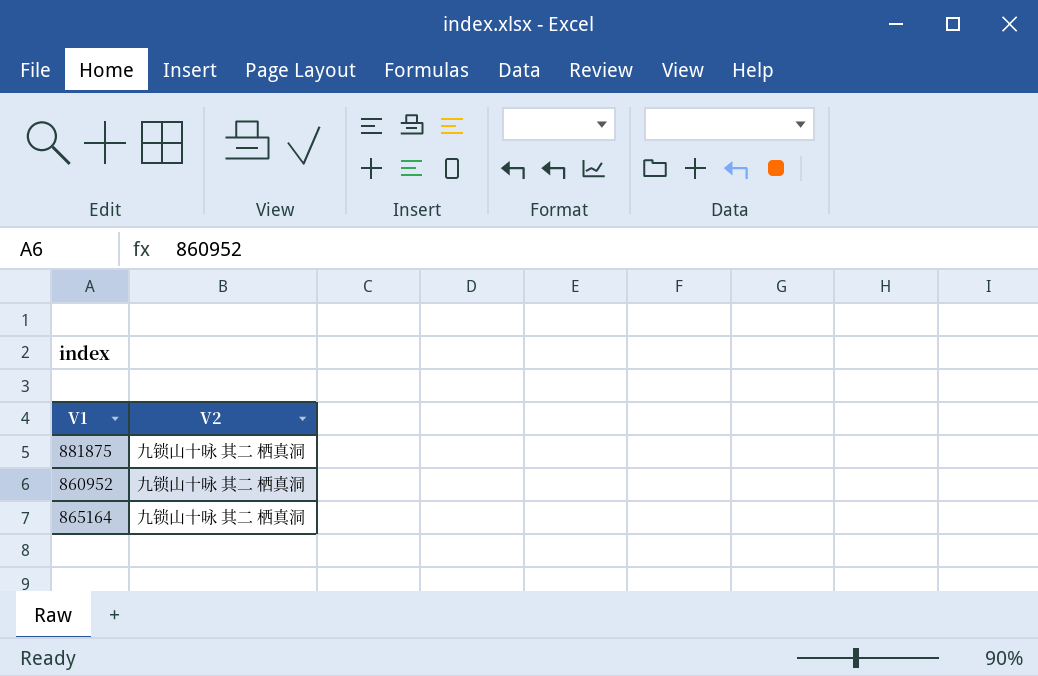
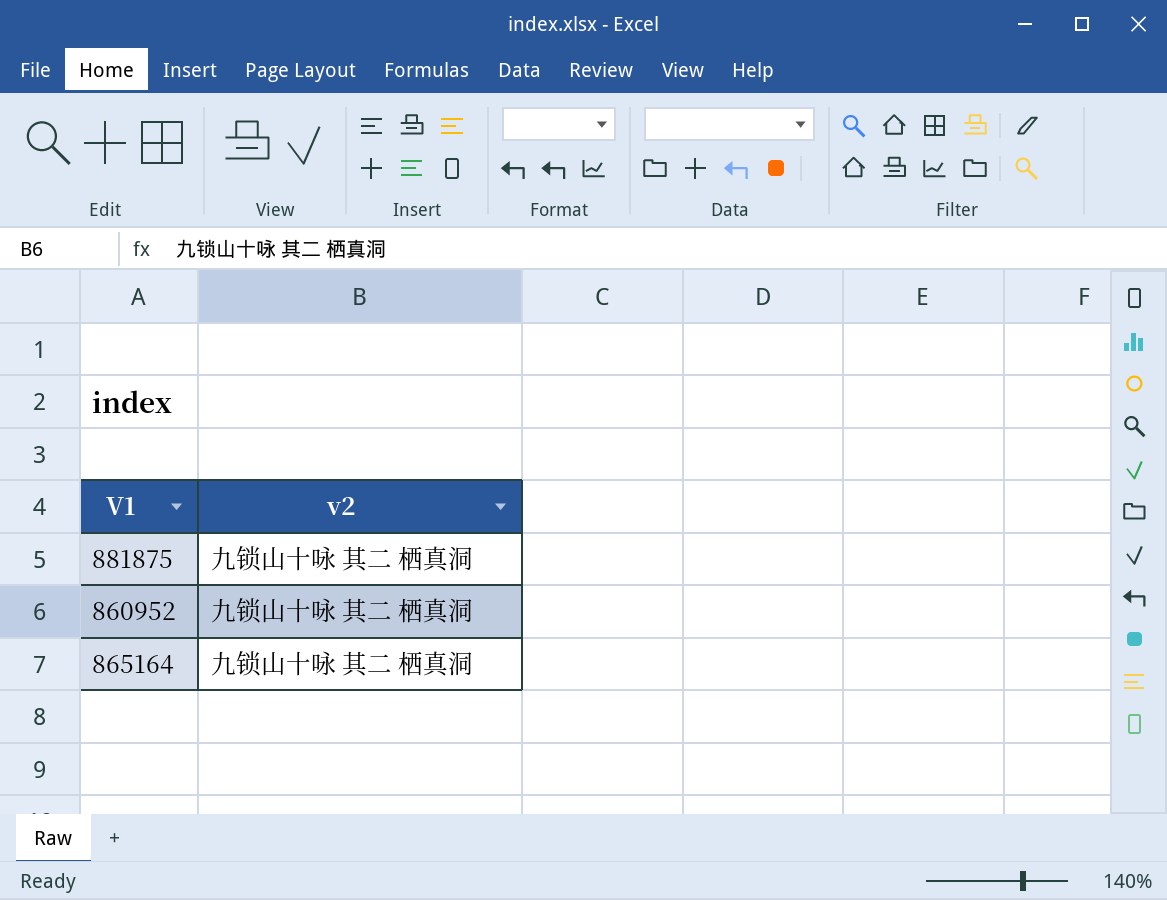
column name: V2 -> v2

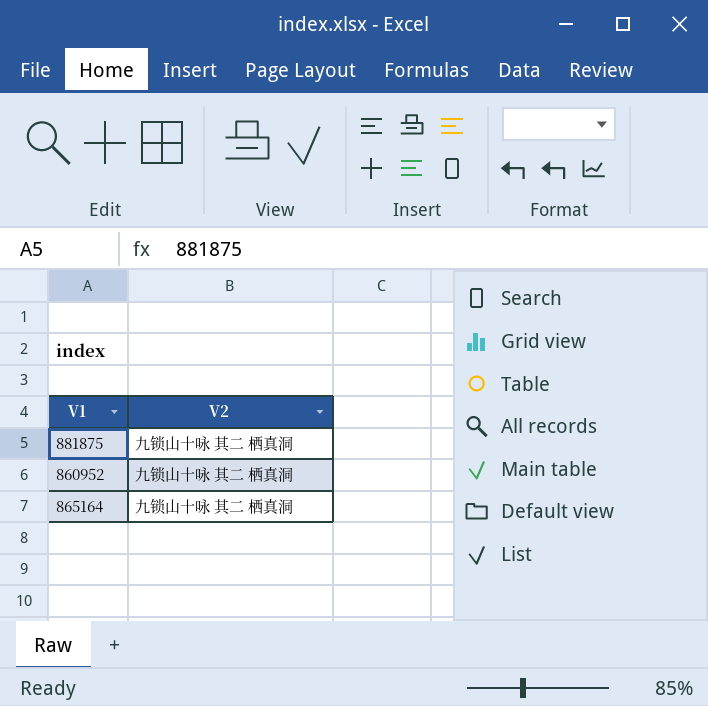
column name: v2 -> V2

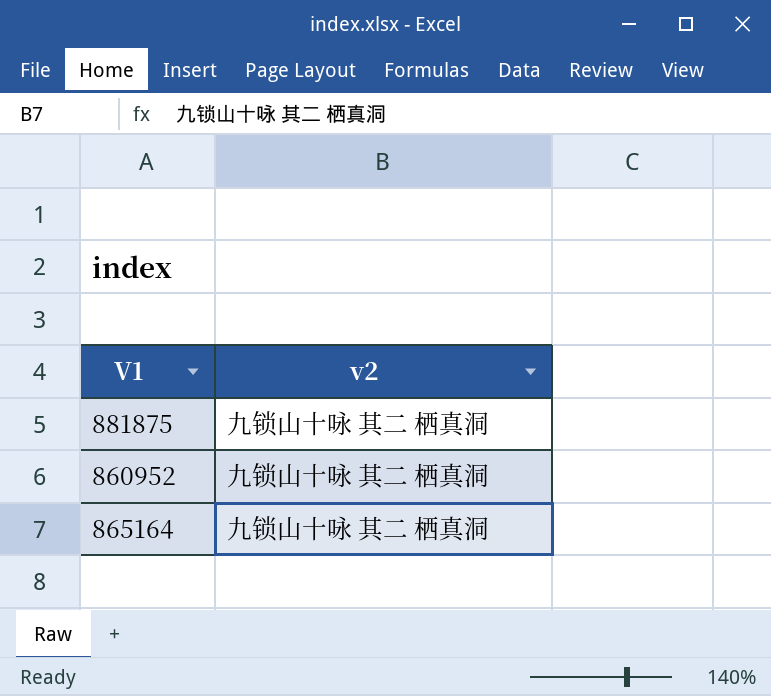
column name: V2 -> v2

